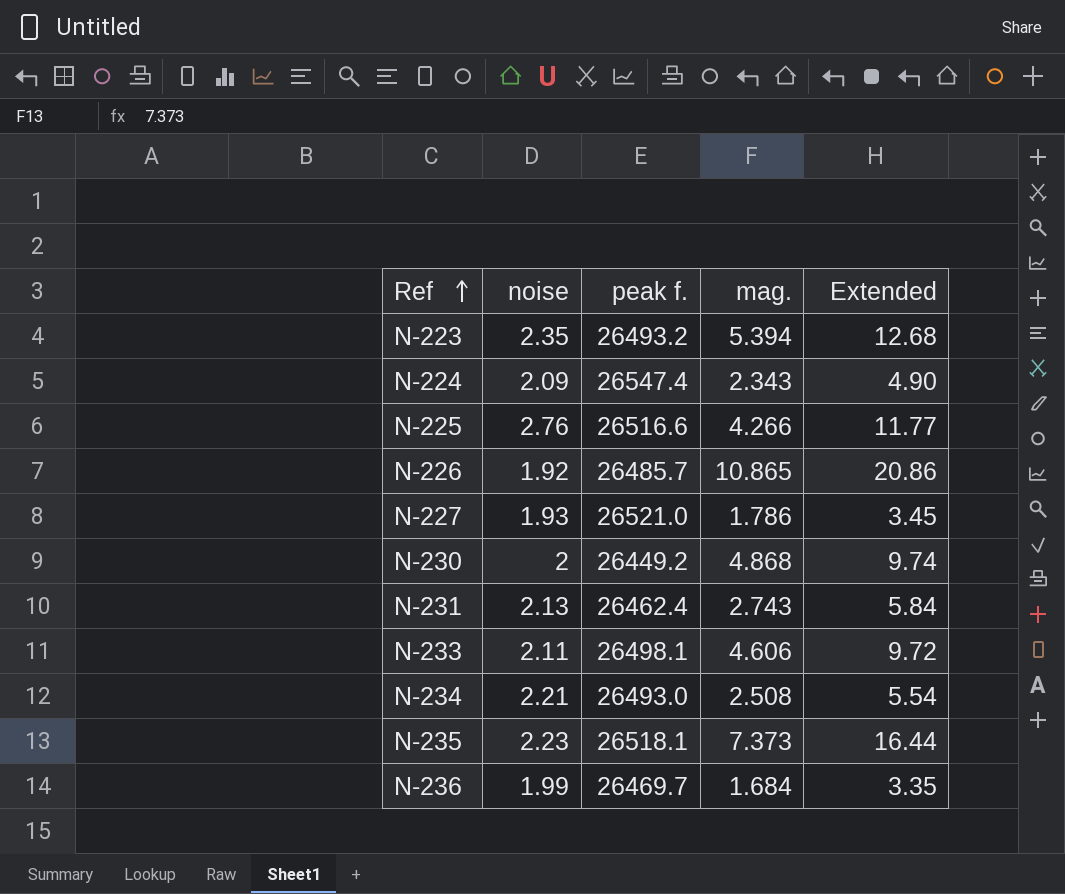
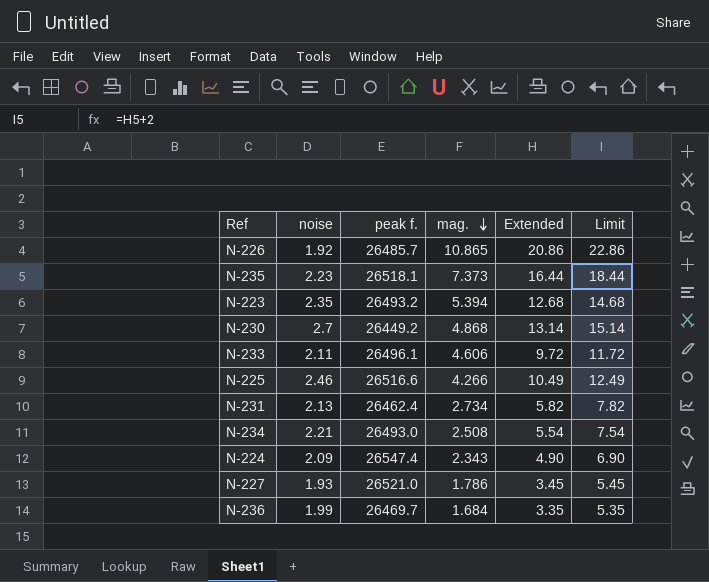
row order: Ref ascending -> mag. descending
column Limit | formula: none -> [Extended] + 2
N-230 | noise: 2 -> 2.7
N-230 | Extended: 9.74 -> 13.14
N-233 | peak f.: 26498.1 -> 26496.1
N-225 | noise: 2.76 -> 2.46
N-225 | Extended: 11.77 -> 10.49
N-231 | mag.: 2.743 -> 2.734
N-231 | Extended: 5.84 -> 5.82

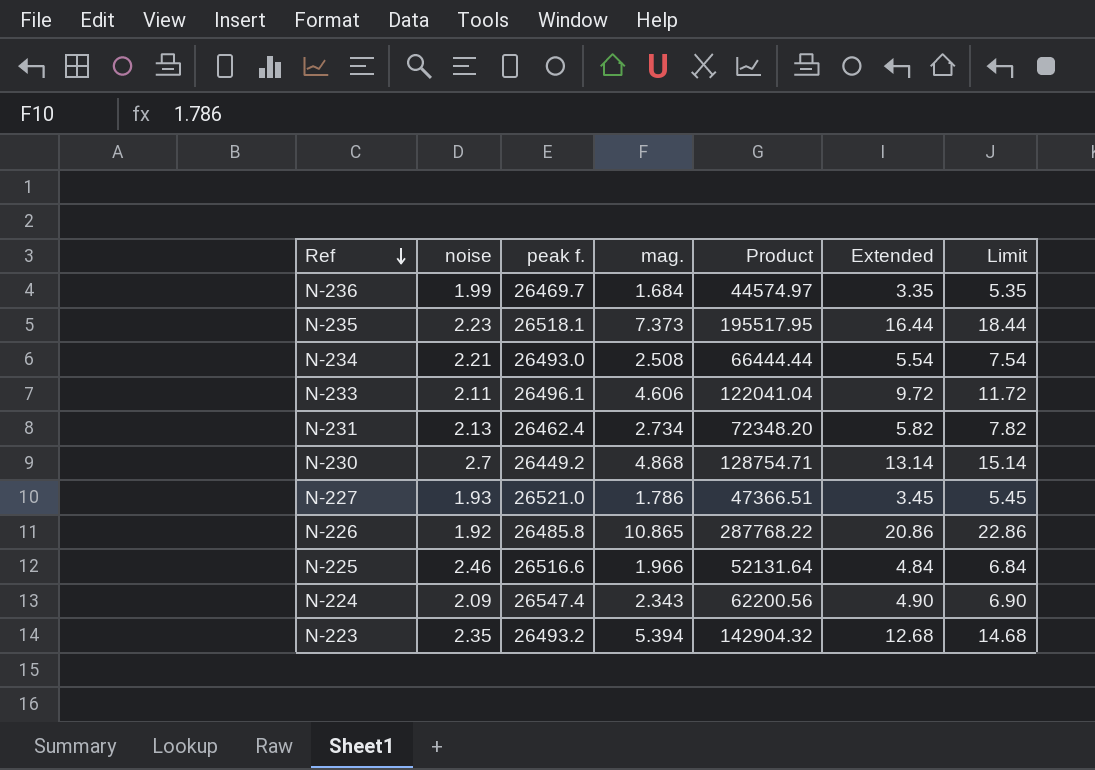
row order: mag. descending -> Ref descending
column Product | formula: none -> [peak f.] * [mag.]
N-226 | peak f.: 26485.7 -> 26485.8
N-225 | mag.: 4.266 -> 1.966
N-225 | Extended: 10.49 -> 4.84
N-225 | Limit: 12.49 -> 6.84

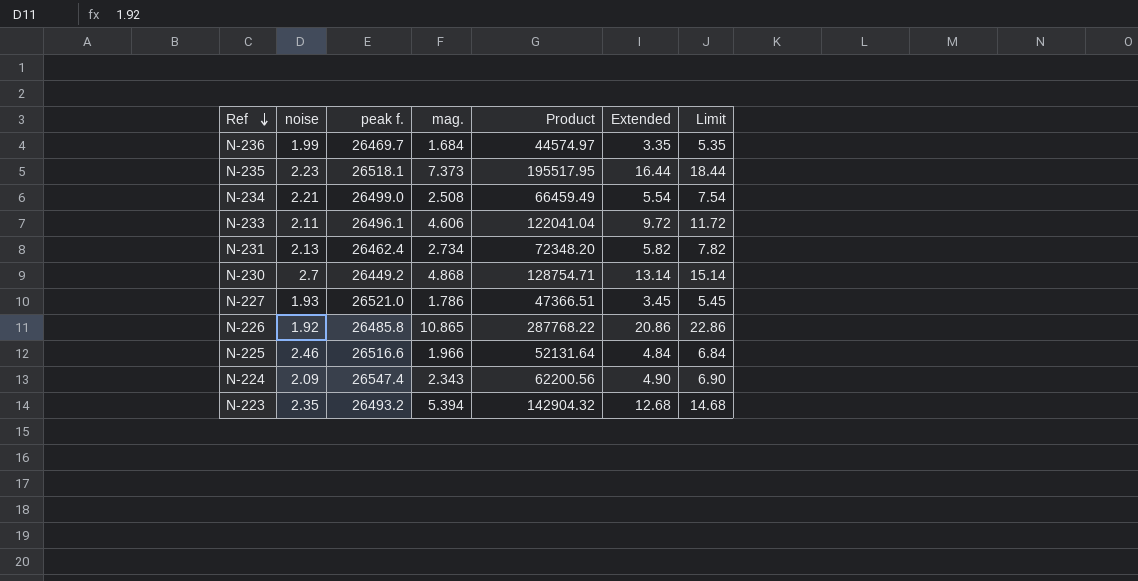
N-234 | peak f.: 26493.0 -> 26499.0
N-234 | Product: 66444.44 -> 66459.49

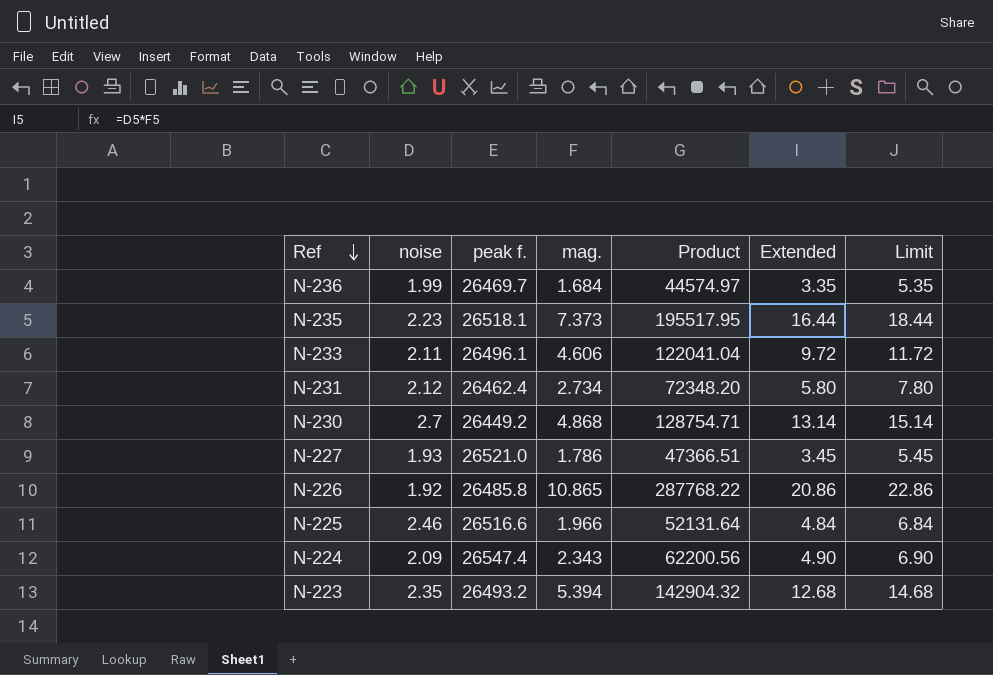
row N-234: 2.21 | 26499.0 | 2.508 | 66459.49 | 5.54 | 7.54 -> none
N-231 | noise: 2.13 -> 2.12
N-231 | Extended: 5.82 -> 5.80
N-231 | Limit: 7.82 -> 7.80

